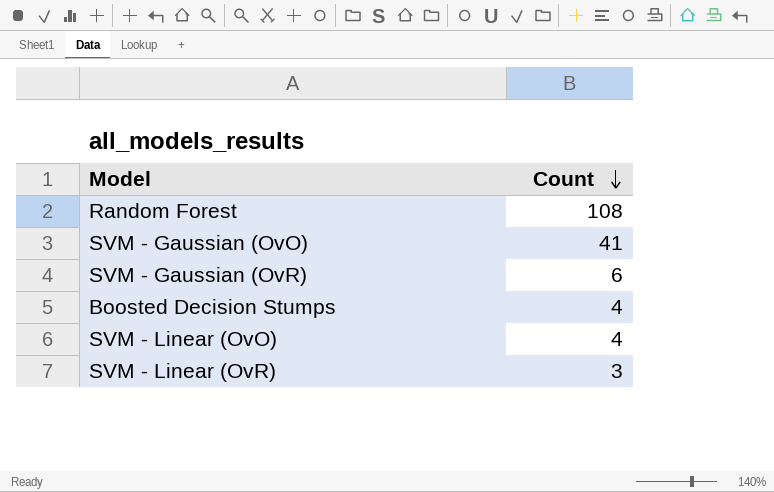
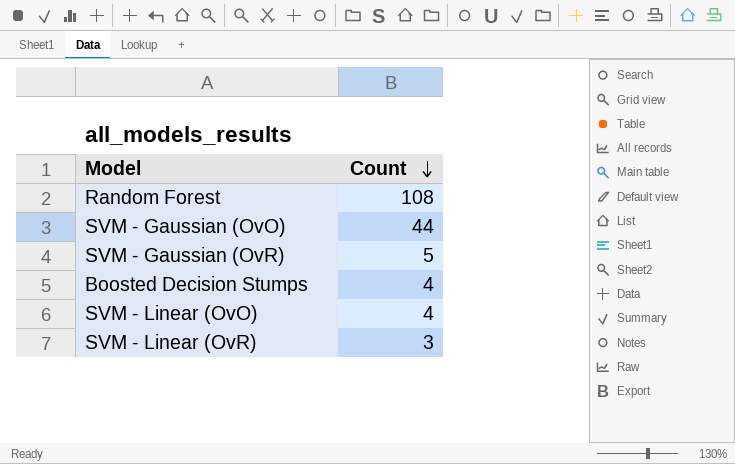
SVM - Gaussian (OvO) | Count: 41 -> 44
SVM - Gaussian (OvR) | Count: 6 -> 5

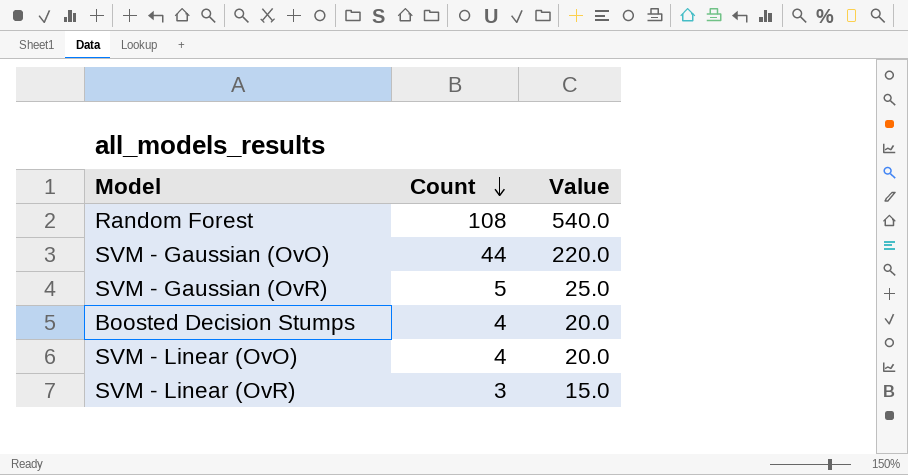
column Value | formula: none -> [Count] * 5

